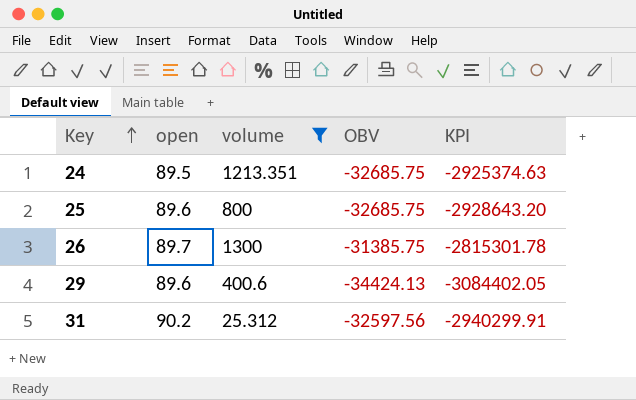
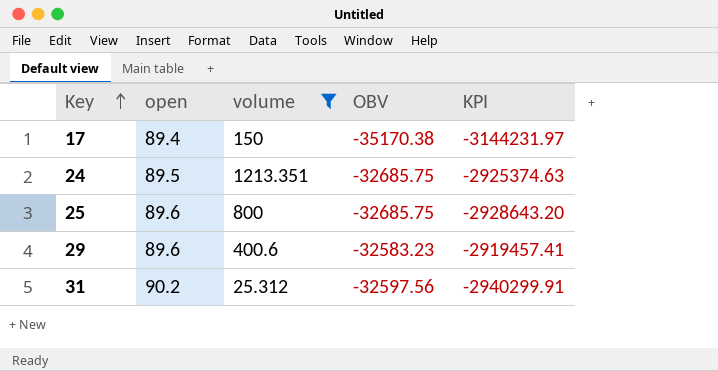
row 26: 89.7 | 1300 | -31385.75 | -2815301.78 -> none
row 17: none -> 89.4 | 150 | -35170.38 | -3144231.97
29 | OBV: -34424.13 -> -32583.23
29 | KPI: -3084402.05 -> -2919457.41

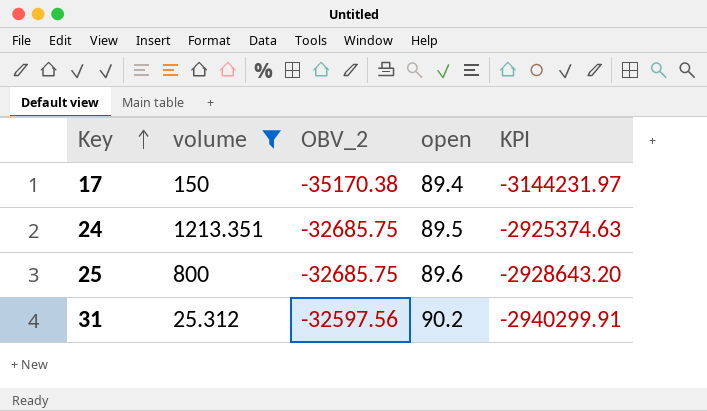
column name: OBV -> OBV_2
column open | position: 2 -> 4
row 29: 89.6 | 400.6 | -32583.23 | -2919457.41 -> none

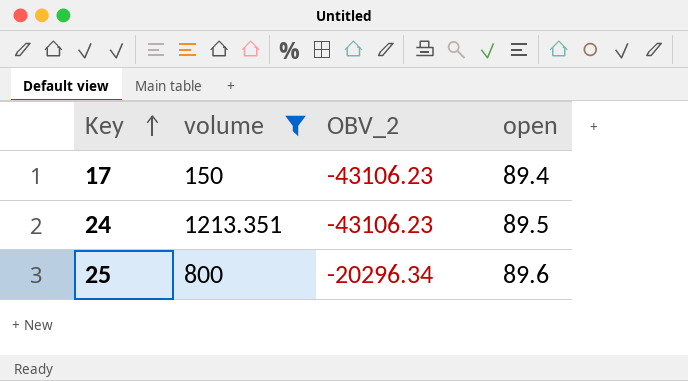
column KPI | formula: [OBV_2] * [open] -> none
row 31: 25.312 | -32597.56 | 90.2 | -2940299.91 -> none
17 | OBV_2: -35170.38 -> -43106.23
24 | OBV_2: -32685.75 -> -43106.23
25 | OBV_2: -32685.75 -> -20296.34

